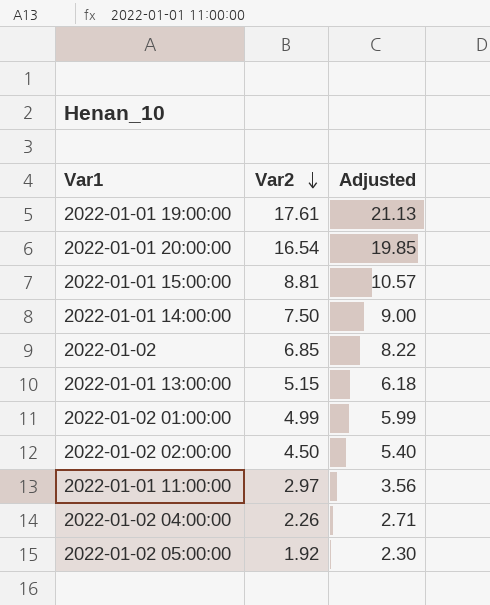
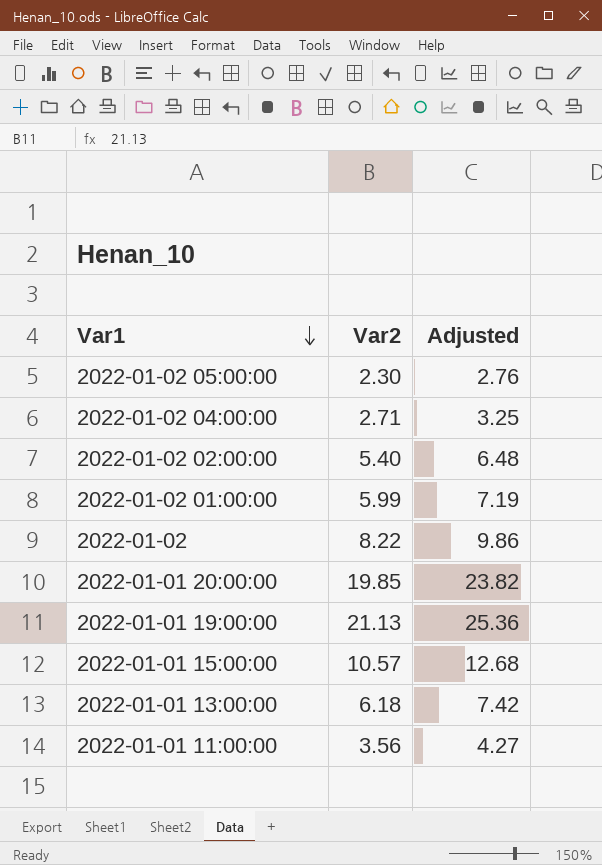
row order: Var2 descending -> Var1 descending
row 2022-01-01 14:00:00: 7.50 | 9.00 -> none
2022-01-02 05:00:00 | Var2: 1.92 -> 2.30
2022-01-02 05:00:00 | Adjusted: 2.30 -> 2.76
2022-01-02 04:00:00 | Var2: 2.26 -> 2.71
2022-01-02 04:00:00 | Adjusted: 2.71 -> 3.25
2022-01-02 02:00:00 | Var2: 4.50 -> 5.40
2022-01-02 02:00:00 | Adjusted: 5.40 -> 6.48
2022-01-02 01:00:00 | Var2: 4.99 -> 5.99
2022-01-02 01:00:00 | Adjusted: 5.99 -> 7.19
2022-01-02 | Var2: 6.85 -> 8.22
2022-01-02 | Adjusted: 8.22 -> 9.86
2022-01-01 20:00:00 | Var2: 16.54 -> 19.85
2022-01-01 20:00:00 | Adjusted: 19.85 -> 23.82
2022-01-01 19:00:00 | Var2: 17.61 -> 21.13
2022-01-01 19:00:00 | Adjusted: 21.13 -> 25.36
2022-01-01 15:00:00 | Var2: 8.81 -> 10.57
2022-01-01 15:00:00 | Adjusted: 10.57 -> 12.68
2022-01-01 13:00:00 | Var2: 5.15 -> 6.18
2022-01-01 13:00:00 | Adjusted: 6.18 -> 7.42
2022-01-01 11:00:00 | Var2: 2.97 -> 3.56
2022-01-01 11:00:00 | Adjusted: 3.56 -> 4.27

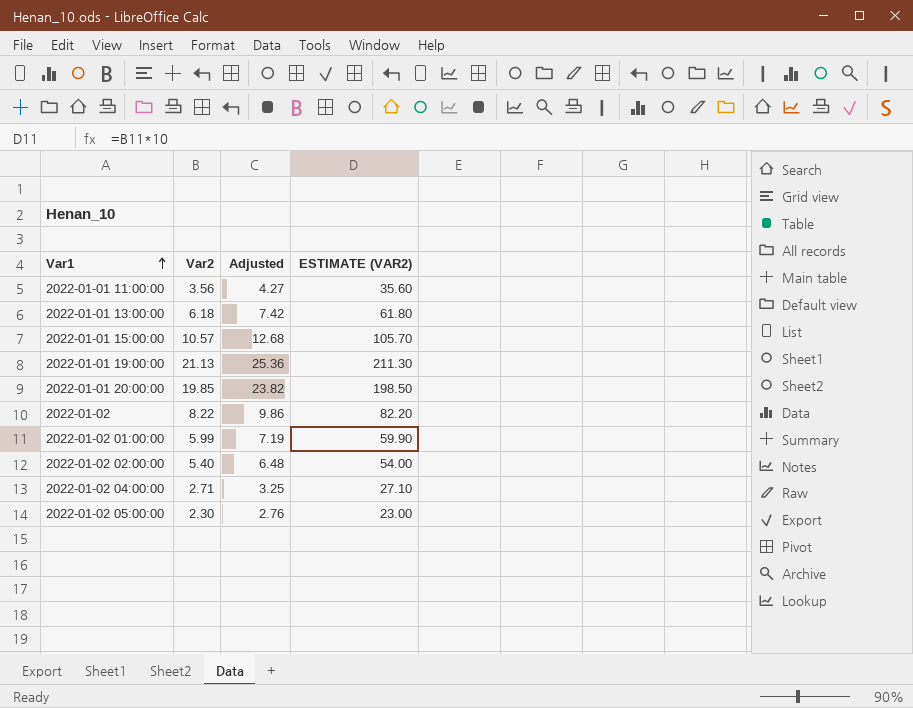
row order: Var1 descending -> Var1 ascending
column ESTIMATE (VAR2) | formula: none -> [Var2] * 10

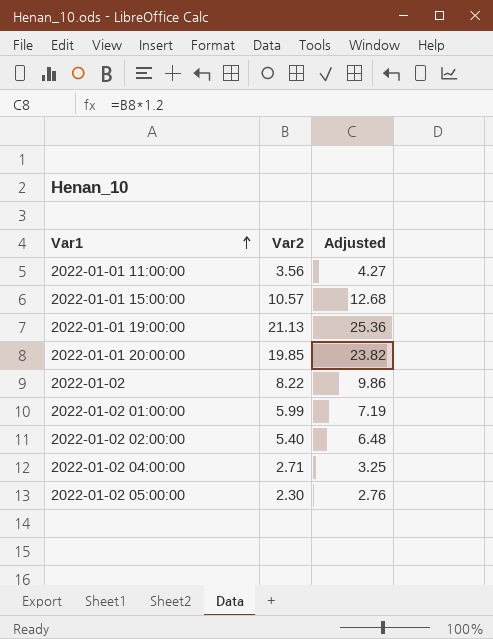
column ESTIMATE (VAR2) | formula: [Var2] * 10 -> none
row 2022-01-01 13:00:00: 6.18 | 7.42 | 61.80 -> none

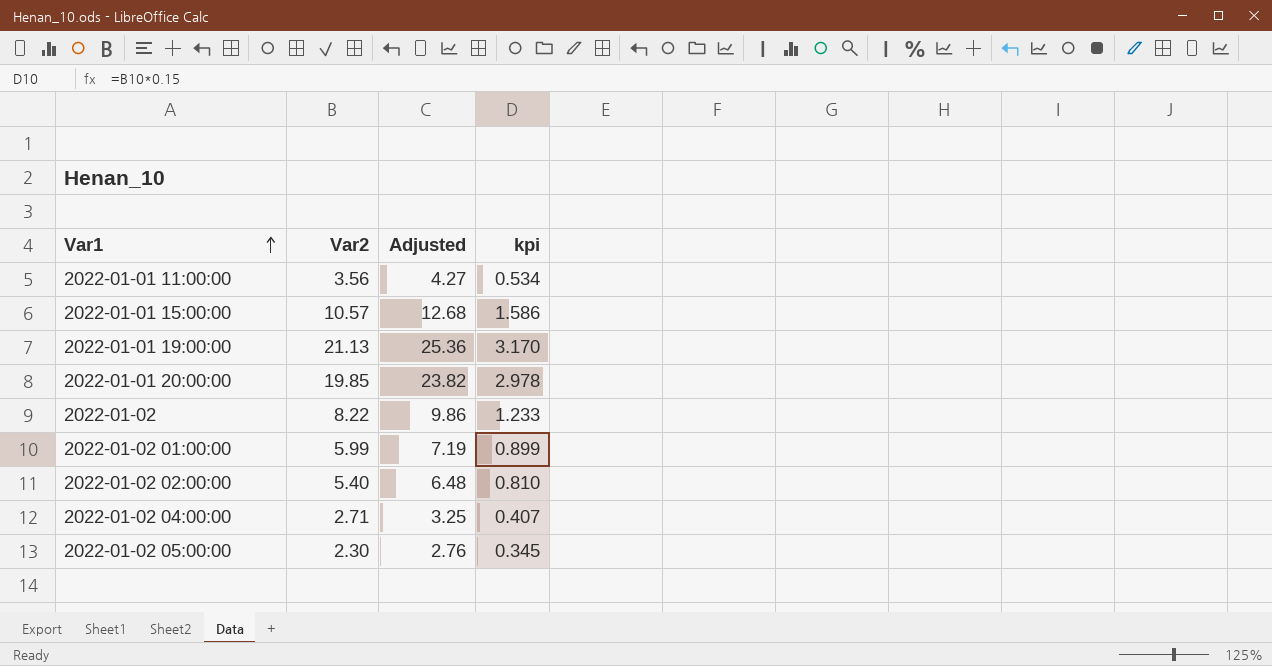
column kpi | formula: none -> [Var2] * 0.15

